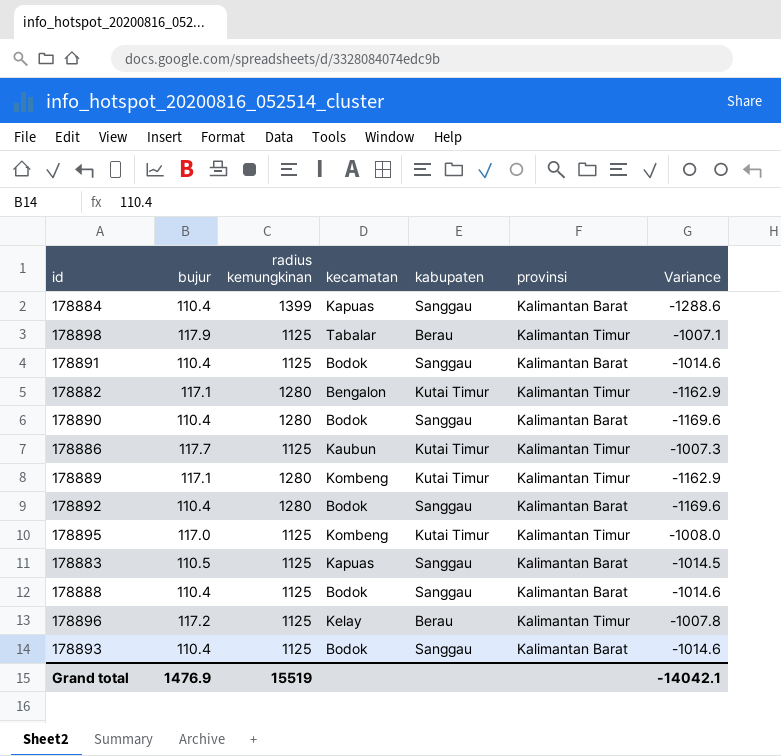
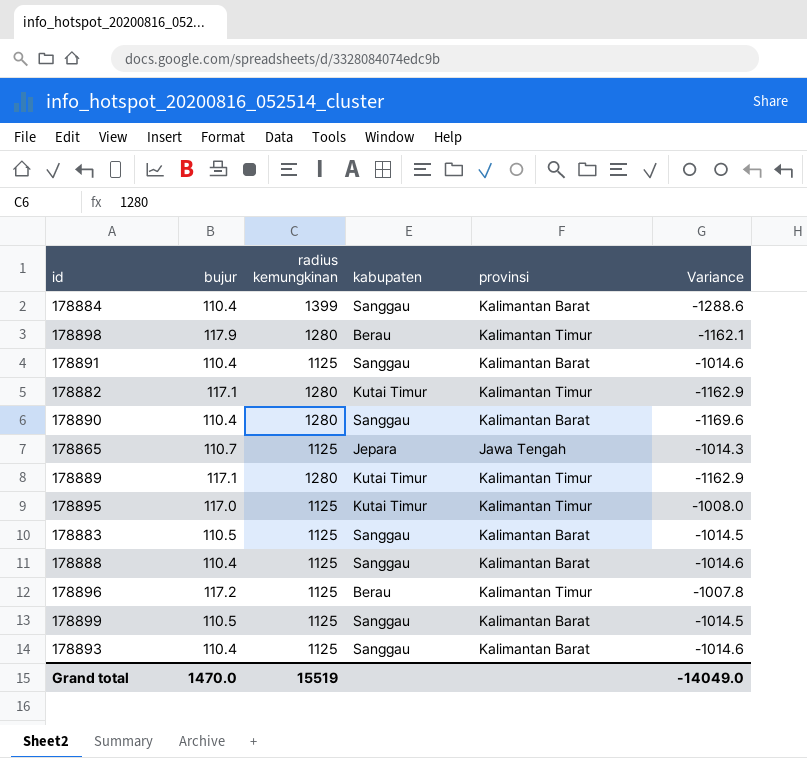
column kecamatan | position: 4 -> none
row 178886: 117.7 | 1125 | Kaubun | Kutai Timur | Kalimantan Timur | -1007.3 -> none
row 178892: 110.4 | 1280 | Bodok | Sanggau | Kalimantan Barat | -1169.6 -> none
178898 | radius kemungkinan: 1125 -> 1280
178898 | Variance: -1007.1 -> -1162.1
row 178865: none -> 110.7 | 1125 | Jepara | Jawa Tengah | -1014.3
row 178899: none -> 110.5 | 1125 | Sanggau | Kalimantan Barat | -1014.5
Grand total | bujur: 1476.9 -> 1470.0
Grand total | Variance: -14042.1 -> -14049.0

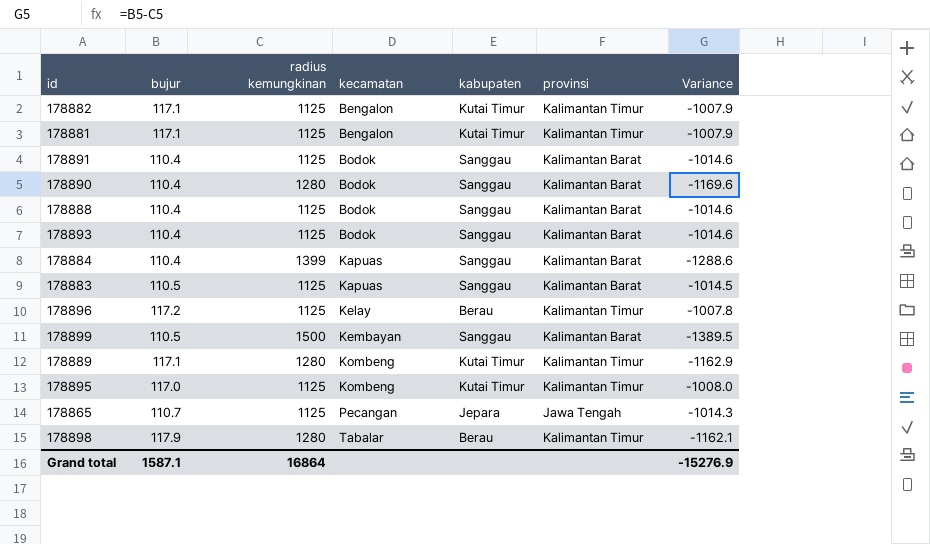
row order: none -> kecamatan ascending
column kecamatan | position: none -> 4
178882 | radius kemungkinan: 1280 -> 1125
178882 | Variance: -1162.9 -> -1007.9
row 178881: none -> 117.1 | 1125 | Bengalon | Kutai Timur | Kalimantan Timur | -1007.9
178899 | radius kemungkinan: 1125 -> 1500
178899 | Variance: -1014.5 -> -1389.5
Grand total | bujur: 1470.0 -> 1587.1
Grand total | radius kemungkinan: 15519 -> 16864
Grand total | Variance: -14049.0 -> -15276.9

